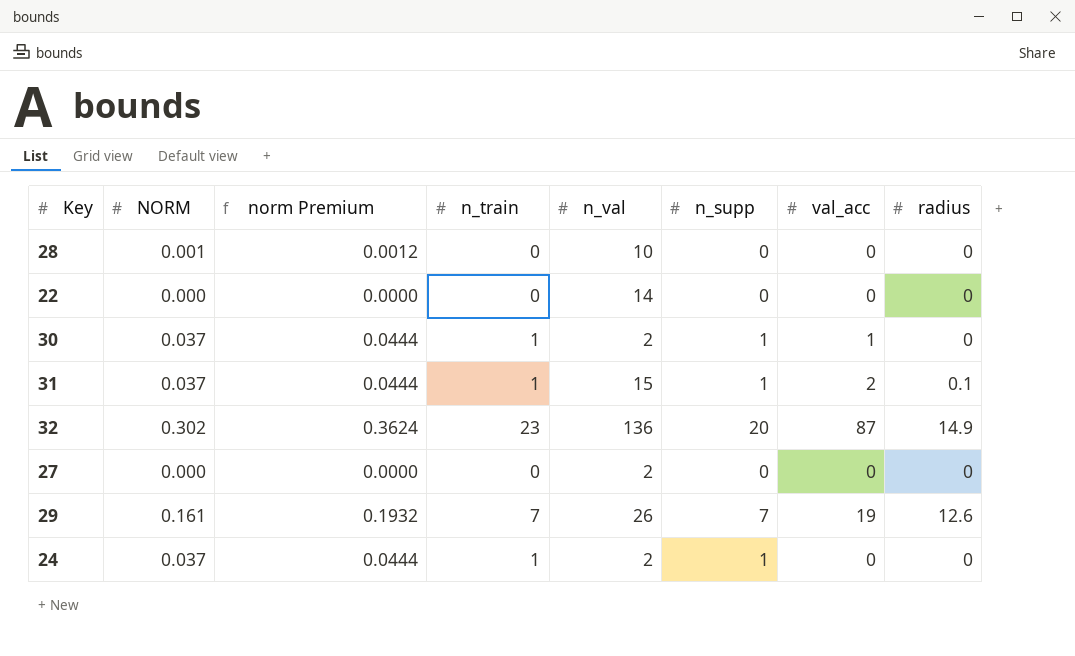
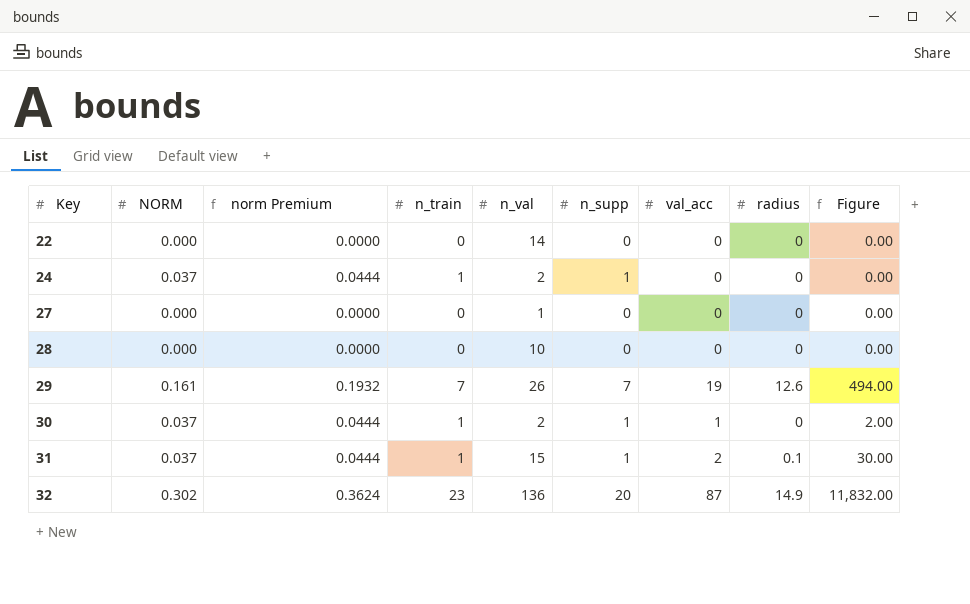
row order: none -> Key ascending
column Figure | formula: none -> [n_val] * [val_acc]
27 | n_val: 2 -> 1
28 | NORM: 0.001 -> 0.000
28 | norm Premium: 0.0012 -> 0.0000

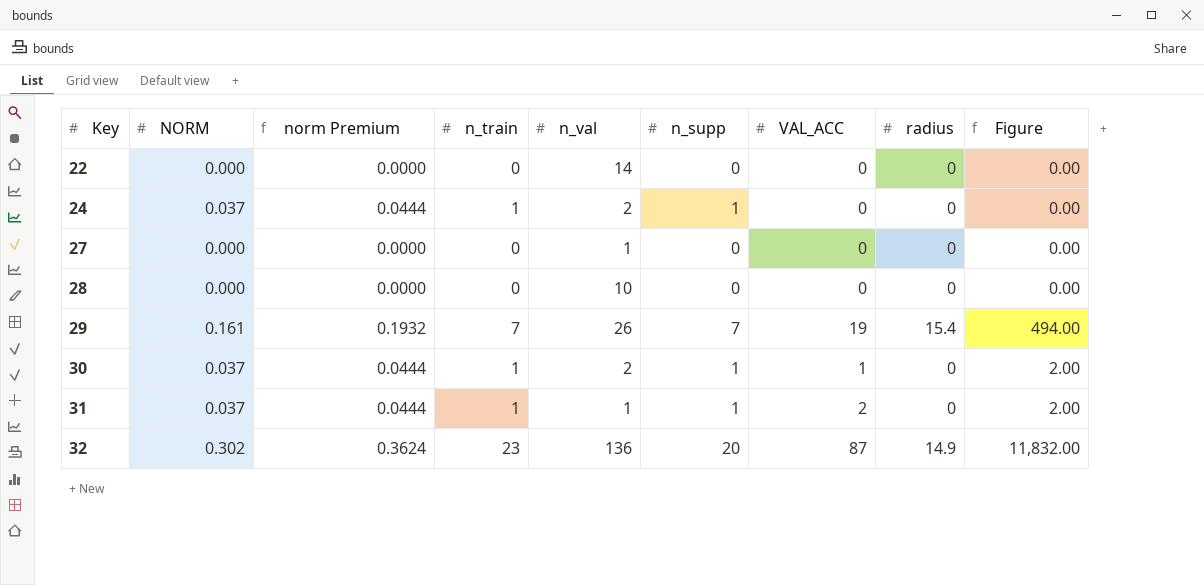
column name: val_acc -> VAL_ACC
29 | radius: 12.6 -> 15.4
31 | n_val: 15 -> 1
31 | radius: 0.1 -> 0
31 | Figure: 30.00 -> 2.00

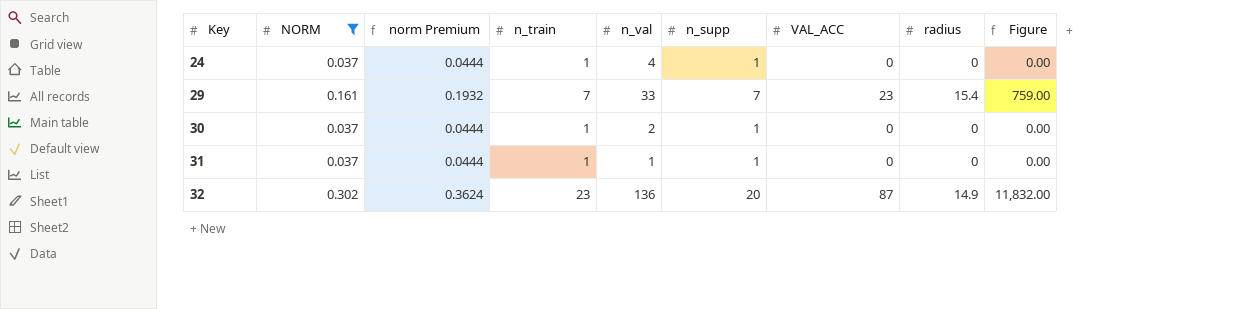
filter: none -> NORM != 0.000
24 | n_val: 2 -> 4
29 | n_val: 26 -> 33
29 | VAL_ACC: 19 -> 23
29 | Figure: 494.00 -> 759.00
30 | VAL_ACC: 1 -> 0
30 | Figure: 2.00 -> 0.00
31 | VAL_ACC: 2 -> 0
31 | Figure: 2.00 -> 0.00

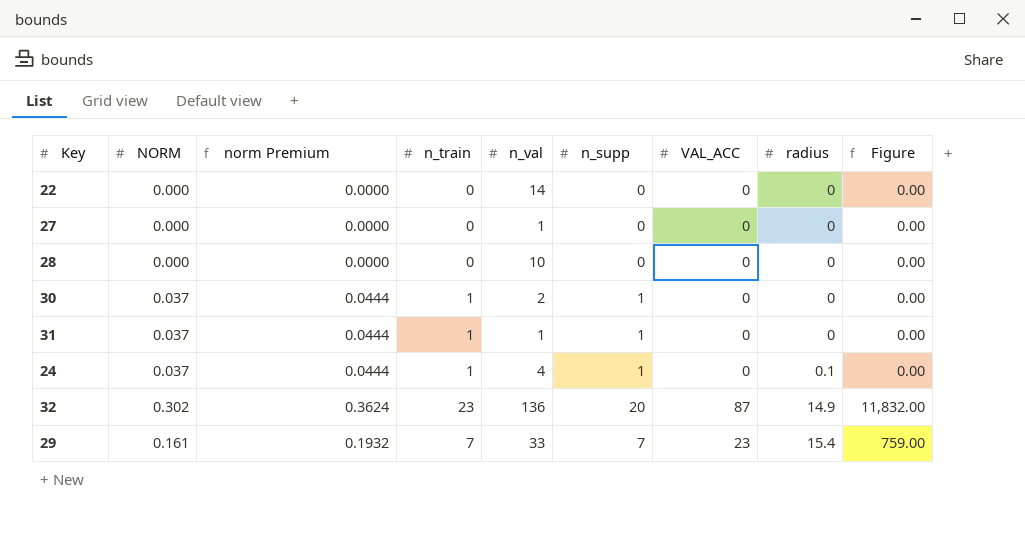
filter: NORM != 0.000 -> none
row order: Key ascending -> radius ascending
24 | radius: 0 -> 0.1

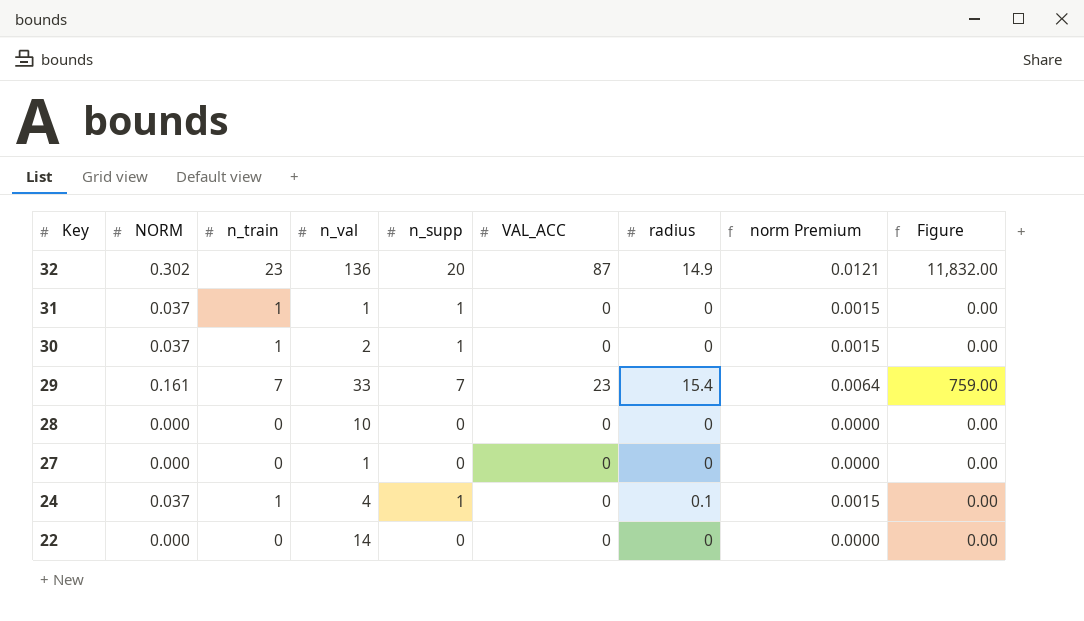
row order: radius ascending -> Key descending
column norm Premium | formula: [NORM] * 1.2 -> [NORM] * 0.04
column norm Premium | position: 3 -> 8

